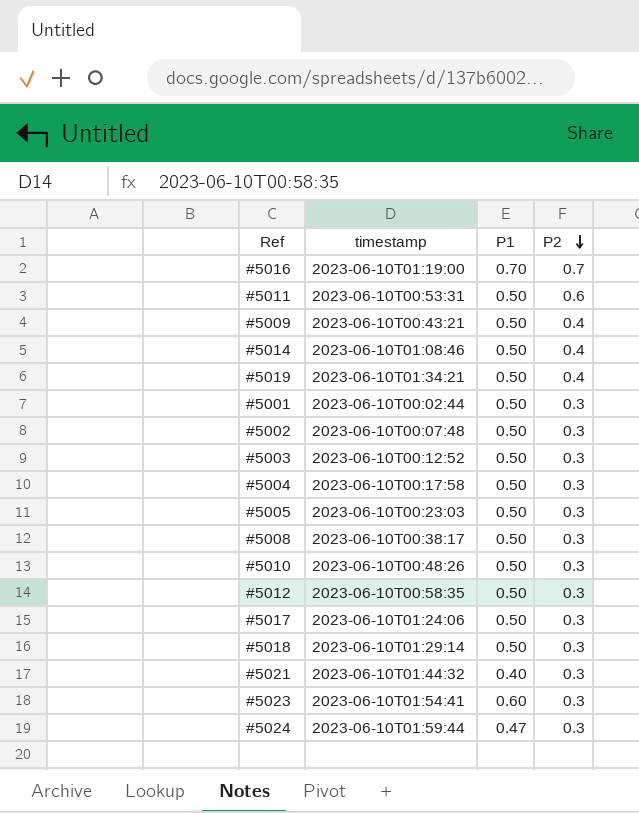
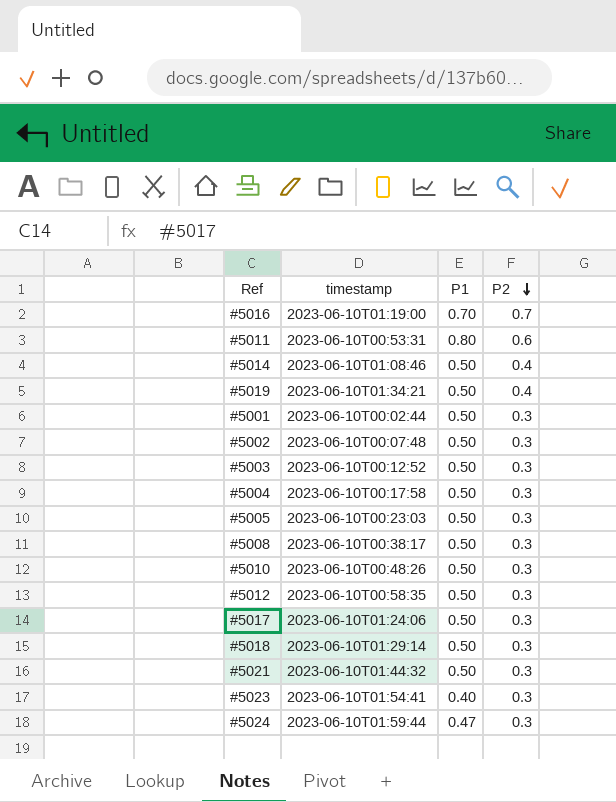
row #5009: 2023-06-10T00:43:21 | 0.50 | 0.4 -> none
#5011 | P1: 0.50 -> 0.80
#5021 | P1: 0.40 -> 0.50
#5023 | P1: 0.60 -> 0.40

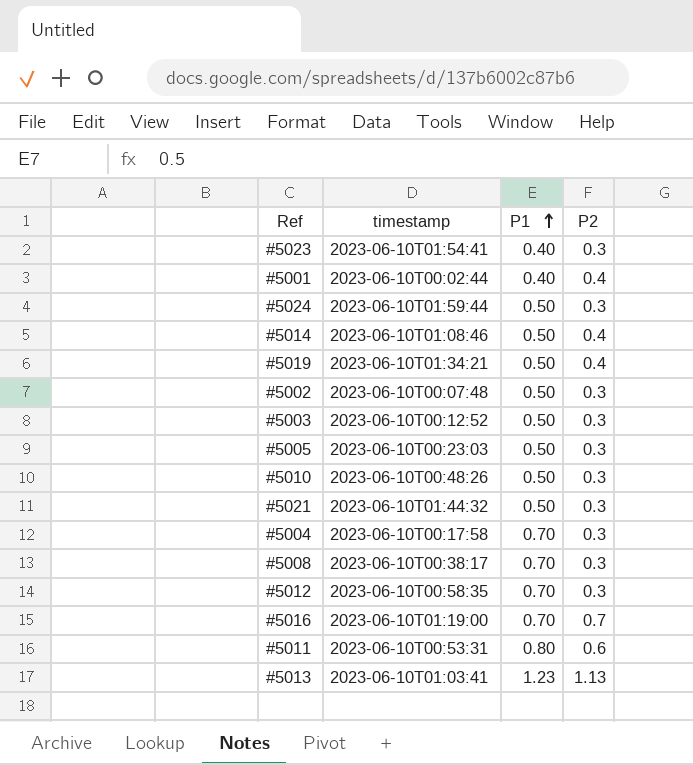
row order: P2 descending -> P1 ascending
row #5017: 2023-06-10T01:24:06 | 0.50 | 0.3 -> none
row #5018: 2023-06-10T01:29:14 | 0.50 | 0.3 -> none
#5001 | P1: 0.50 -> 0.40
#5001 | P2: 0.3 -> 0.4
#5024 | P1: 0.47 -> 0.50
#5004 | P1: 0.50 -> 0.70
#5008 | P1: 0.50 -> 0.70
#5012 | P1: 0.50 -> 0.70
row #5013: none -> 2023-06-10T01:03:41 | 1.23 | 1.13

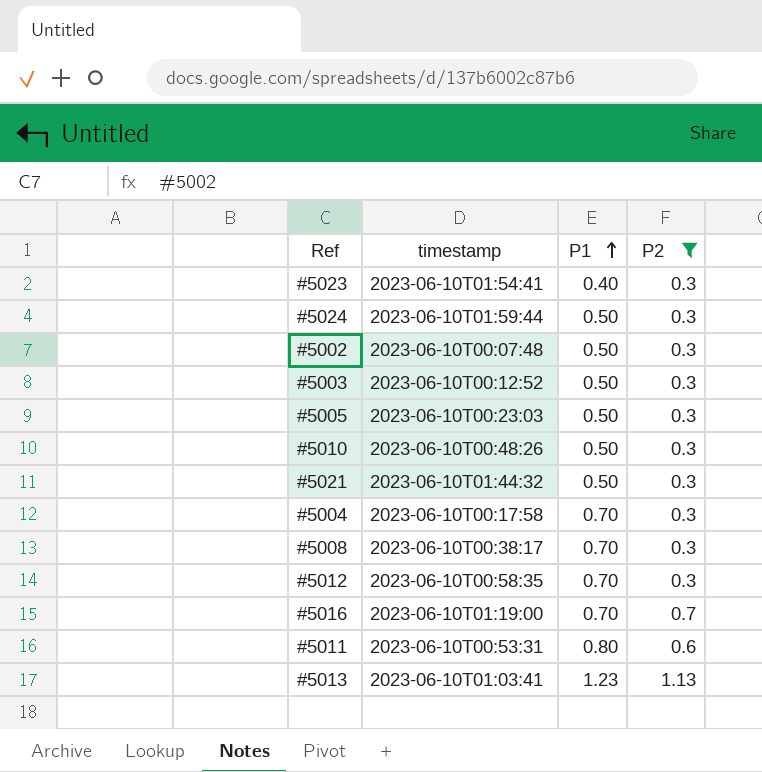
filter: none -> P2 != 0.4

